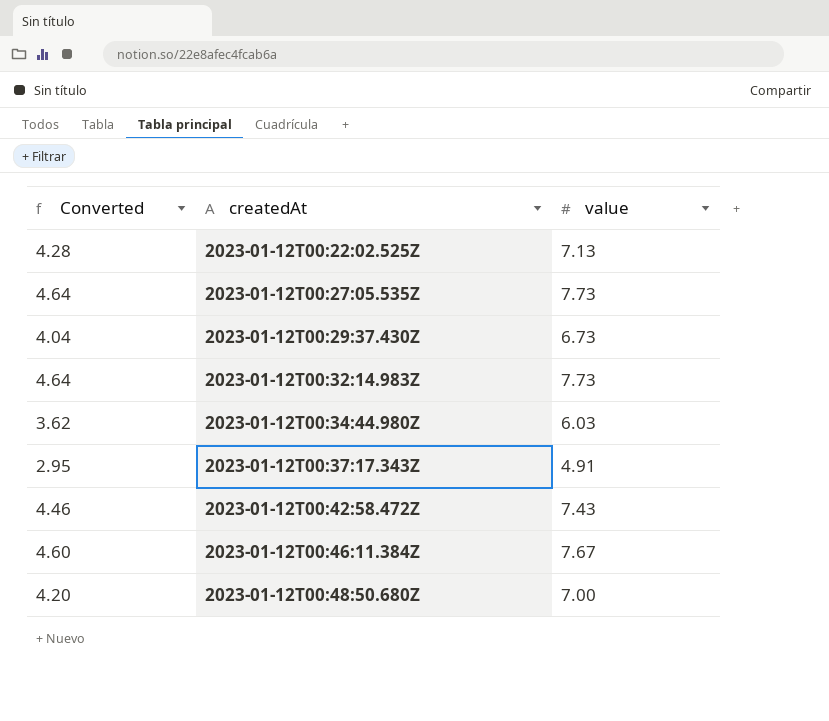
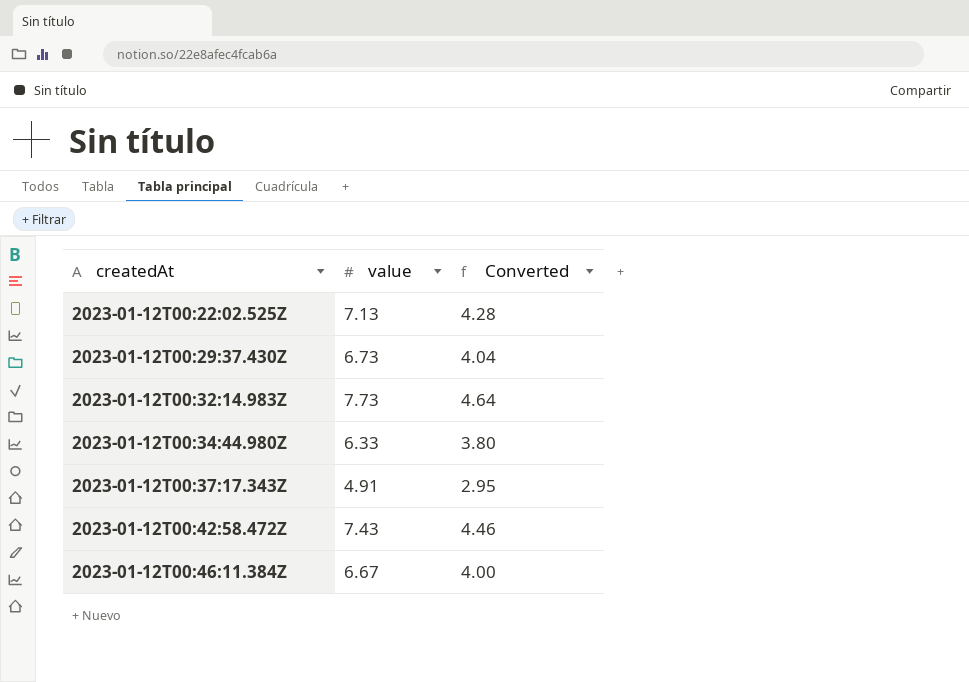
column Converted | position: 1 -> 3
row 2023-01-12T00:27:05.535Z: 4.64 | 7.73 -> none
row 2023-01-12T00:48:50.680Z: 4.20 | 7.00 -> none
2023-01-12T00:34:44.980Z | value: 6.03 -> 6.33
2023-01-12T00:34:44.980Z | Converted: 3.62 -> 3.80
2023-01-12T00:46:11.384Z | value: 7.67 -> 6.67
2023-01-12T00:46:11.384Z | Converted: 4.60 -> 4.00

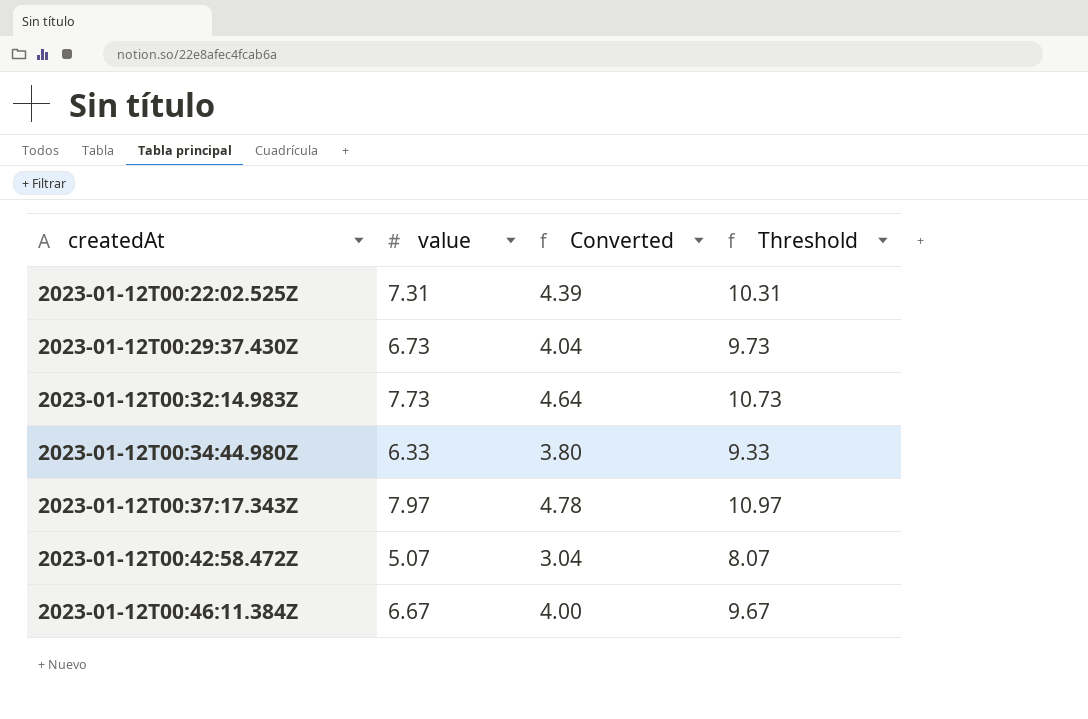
column Threshold | formula: none -> [value] + 3
2023-01-12T00:22:02.525Z | value: 7.13 -> 7.31
2023-01-12T00:22:02.525Z | Converted: 4.28 -> 4.39
2023-01-12T00:37:17.343Z | value: 4.91 -> 7.97
2023-01-12T00:37:17.343Z | Converted: 2.95 -> 4.78
2023-01-12T00:42:58.472Z | value: 7.43 -> 5.07
2023-01-12T00:42:58.472Z | Converted: 4.46 -> 3.04

